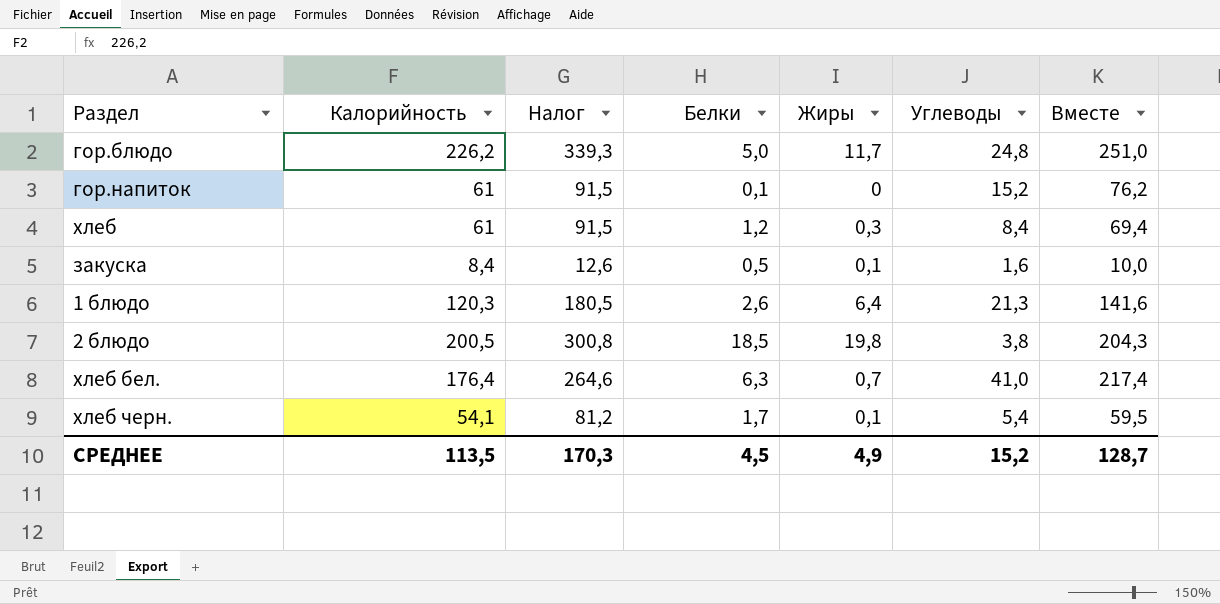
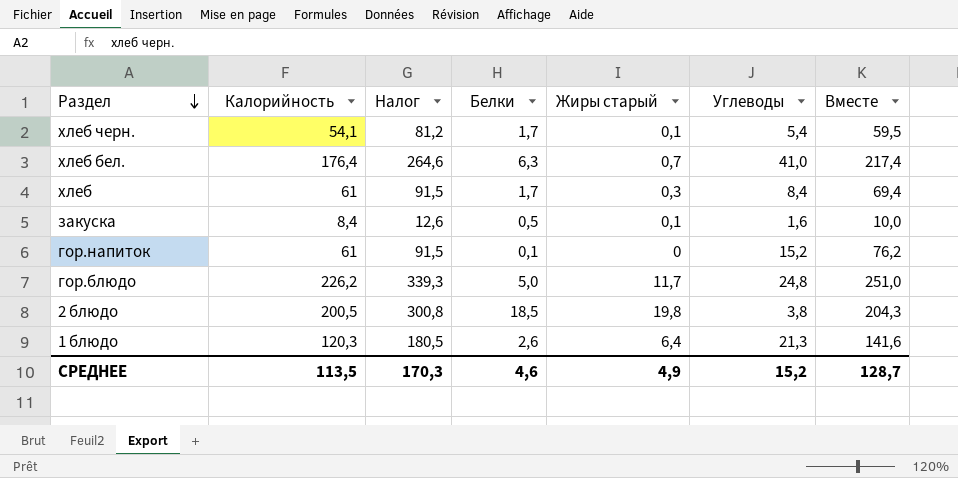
row order: none -> Раздел descending
column name: Жиры -> Жиры старый
хлеб | Белки: 1,2 -> 1,7
СРЕДНЕЕ | Белки: 4,5 -> 4,6

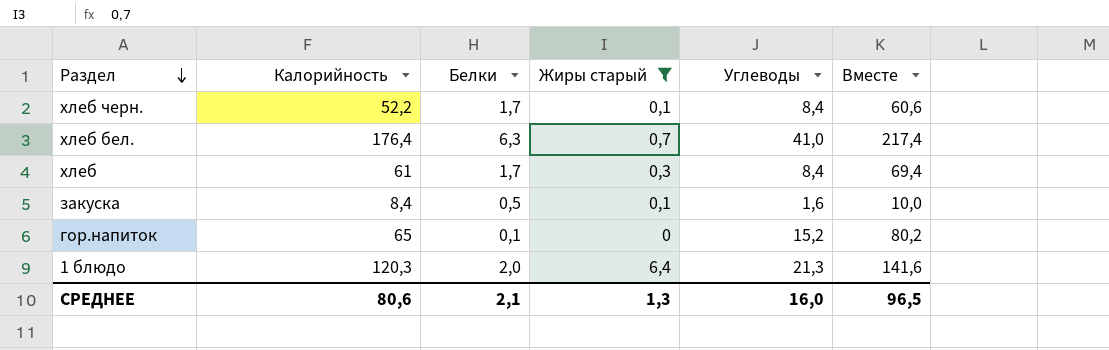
filter: none -> Жиры старый <= 6,4
column Налог | formula: [Калорийность] * 1,5 -> none
хлеб черн. | Калорийность: 54,1 -> 52,2
хлеб черн. | Углеводы: 5,4 -> 8,4
хлеб черн. | Вместе: 59,5 -> 60,6
гор.напиток | Калорийность: 61 -> 65
гор.напиток | Вместе: 76,2 -> 80,2
1 блюдо | Белки: 2,6 -> 2,0
СРЕДНЕЕ | Калорийность: 113,5 -> 80,6
СРЕДНЕЕ | Белки: 4,6 -> 2,1
СРЕДНЕЕ | Жиры старый: 4,9 -> 1,3
СРЕДНЕЕ | Углеводы: 15,2 -> 16,0
СРЕДНЕЕ | Вместе: 128,7 -> 96,5

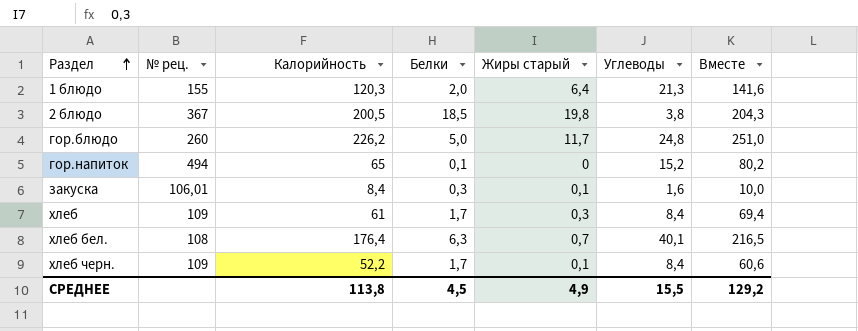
filter: Жиры старый <= 6,4 -> none
row order: Раздел descending -> Раздел ascending
column № рец. | position: none -> 2
закуска | Белки: 0,5 -> 0,3
хлеб бел. | Углеводы: 41,0 -> 40,1
хлеб бел. | Вместе: 217,4 -> 216,5
СРЕДНЕЕ | Калорийность: 80,6 -> 113,8
СРЕДНЕЕ | Белки: 2,1 -> 4,5
СРЕДНЕЕ | Жиры старый: 1,3 -> 4,9
СРЕДНЕЕ | Углеводы: 16,0 -> 15,5
СРЕДНЕЕ | Вместе: 96,5 -> 129,2

